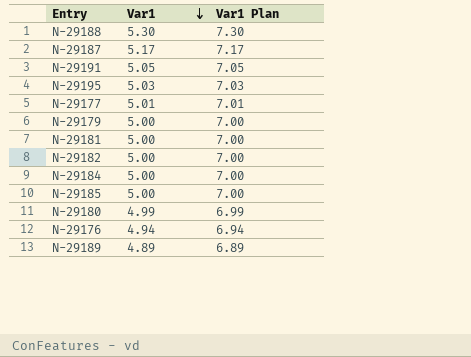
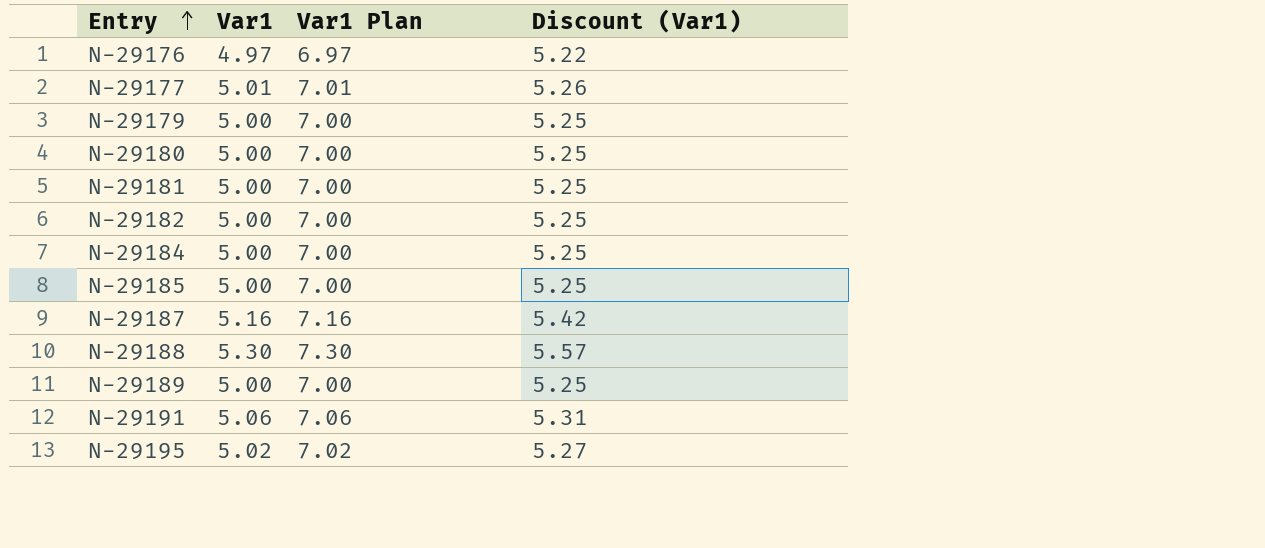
row order: Var1 descending -> Entry ascending
column Discount (Var1) | formula: none -> [Var1] * 1.05
N-29176 | Var1: 4.94 -> 4.97
N-29176 | Var1 Plan: 6.94 -> 6.97
N-29180 | Var1: 4.99 -> 5.00
N-29180 | Var1 Plan: 6.99 -> 7.00
N-29187 | Var1: 5.17 -> 5.16
N-29187 | Var1 Plan: 7.17 -> 7.16
N-29189 | Var1: 4.89 -> 5.00
N-29189 | Var1 Plan: 6.89 -> 7.00
N-29191 | Var1: 5.05 -> 5.06
N-29191 | Var1 Plan: 7.05 -> 7.06
N-29195 | Var1: 5.03 -> 5.02
N-29195 | Var1 Plan: 7.03 -> 7.02

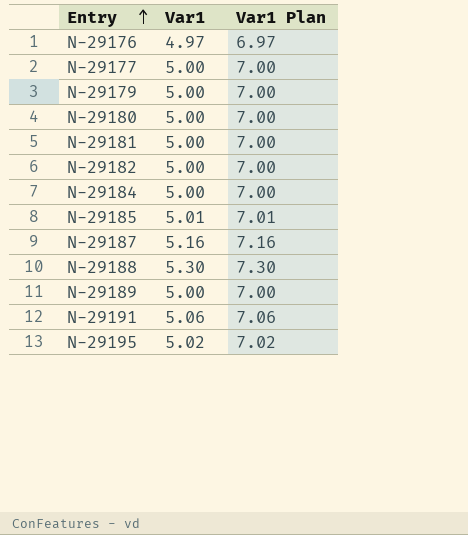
column Discount (Var1) | formula: [Var1] * 1.05 -> none
N-29177 | Var1: 5.01 -> 5.00
N-29177 | Var1 Plan: 7.01 -> 7.00
N-29185 | Var1: 5.00 -> 5.01
N-29185 | Var1 Plan: 7.00 -> 7.01

